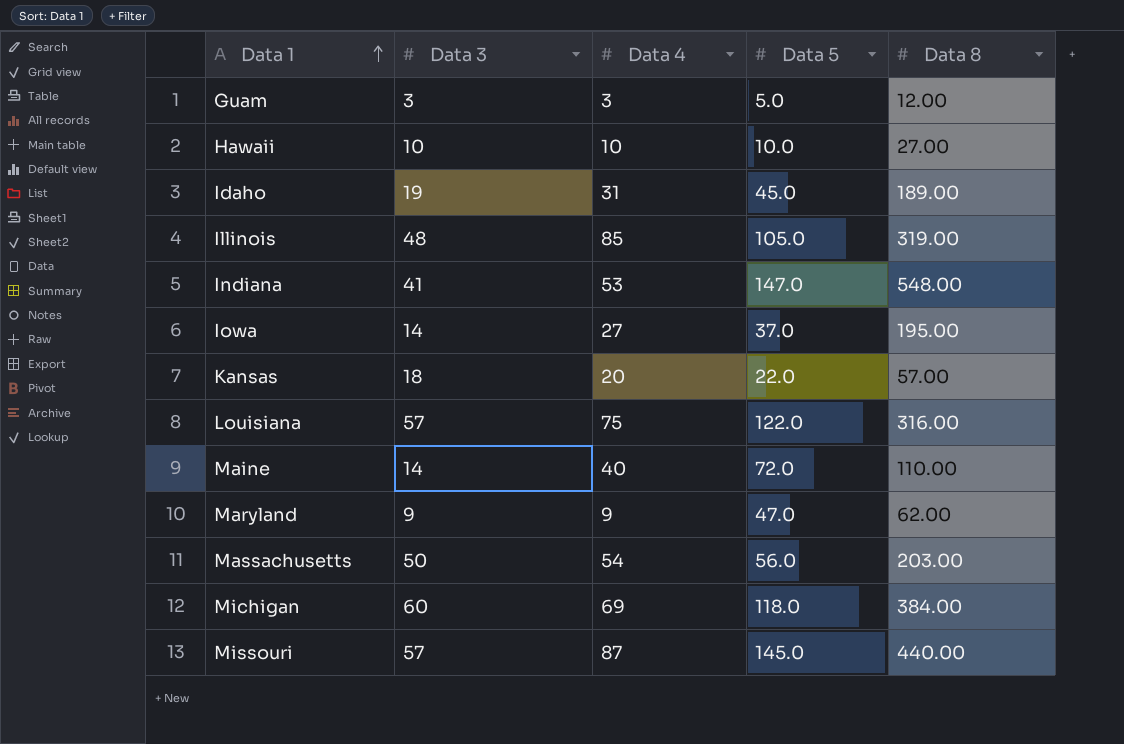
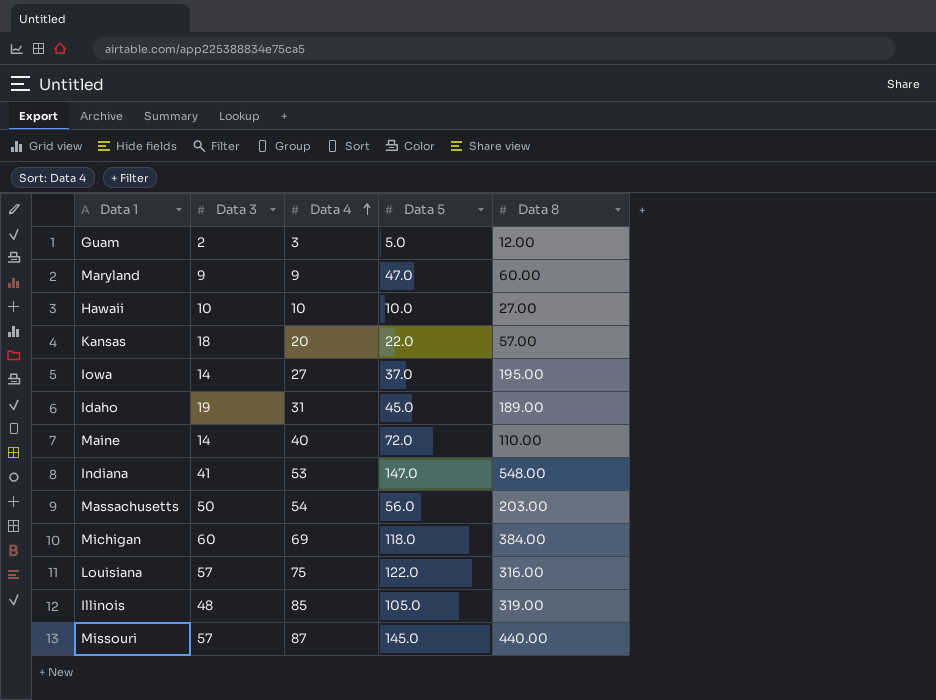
row order: Data 1 ascending -> Data 4 ascending
Guam | Data 3: 3 -> 2
Maryland | Data 8: 62.00 -> 60.00

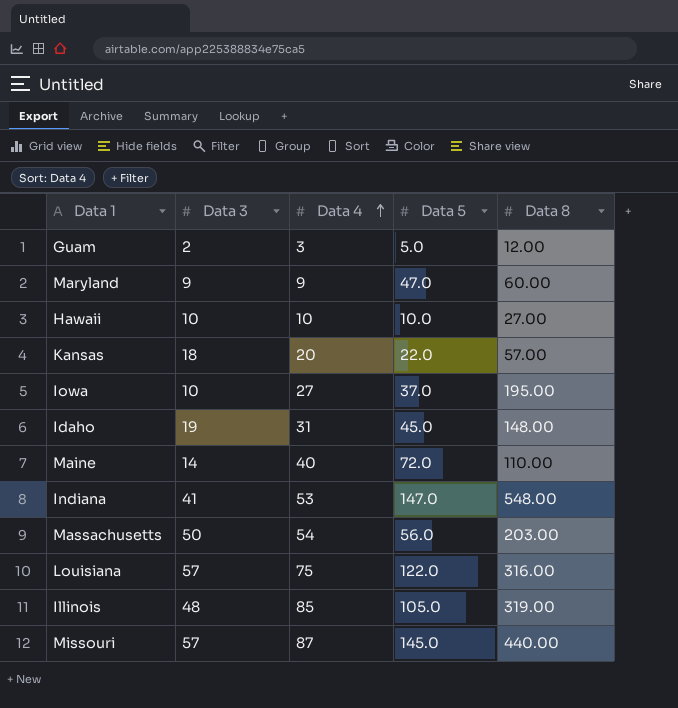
row Michigan: 60 | 69 | 118.0 | 384.00 -> none
Iowa | Data 3: 14 -> 10
Idaho | Data 8: 189.00 -> 148.00

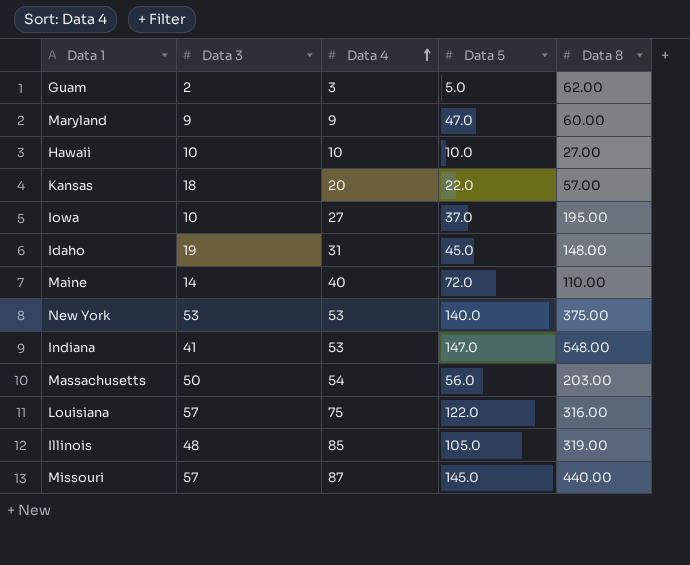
Guam | Data 8: 12.00 -> 62.00
row New York: none -> 53 | 53 | 140.0 | 375.00

